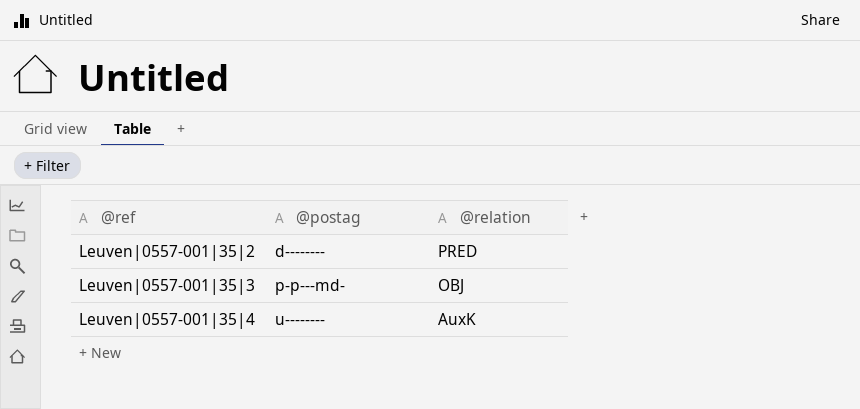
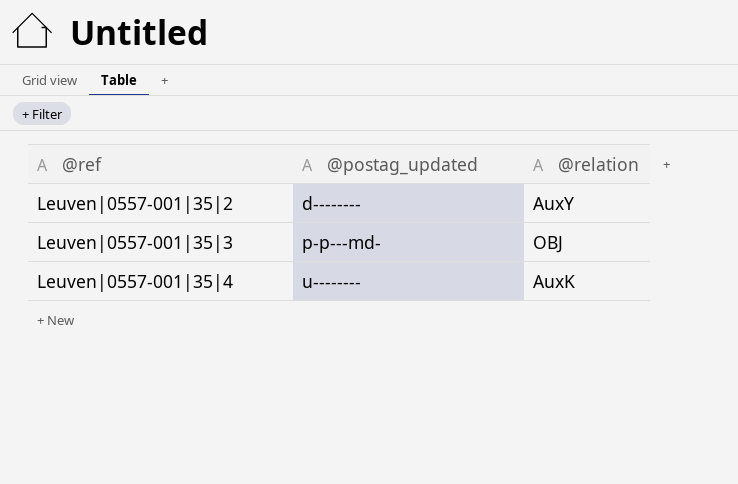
column name: @postag -> @postag_updated
Leuven|0557-001|35|2 | @relation: PRED -> AuxY

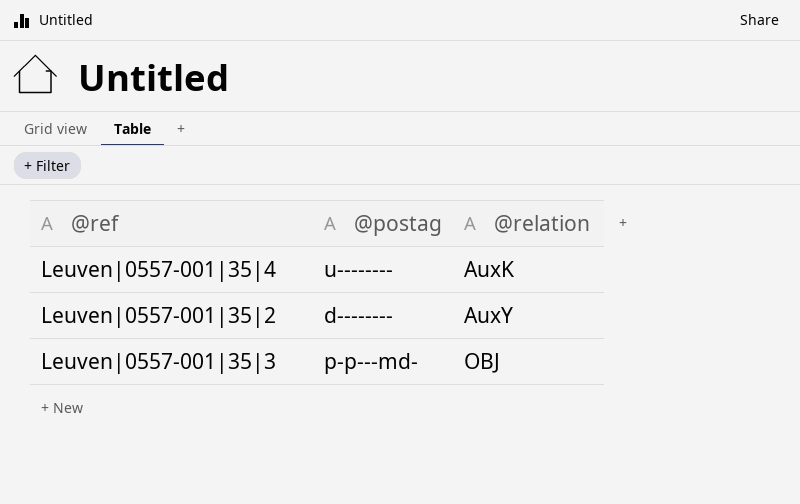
row order: @ref ascending -> @relation ascending
column name: @postag_updated -> @postag

